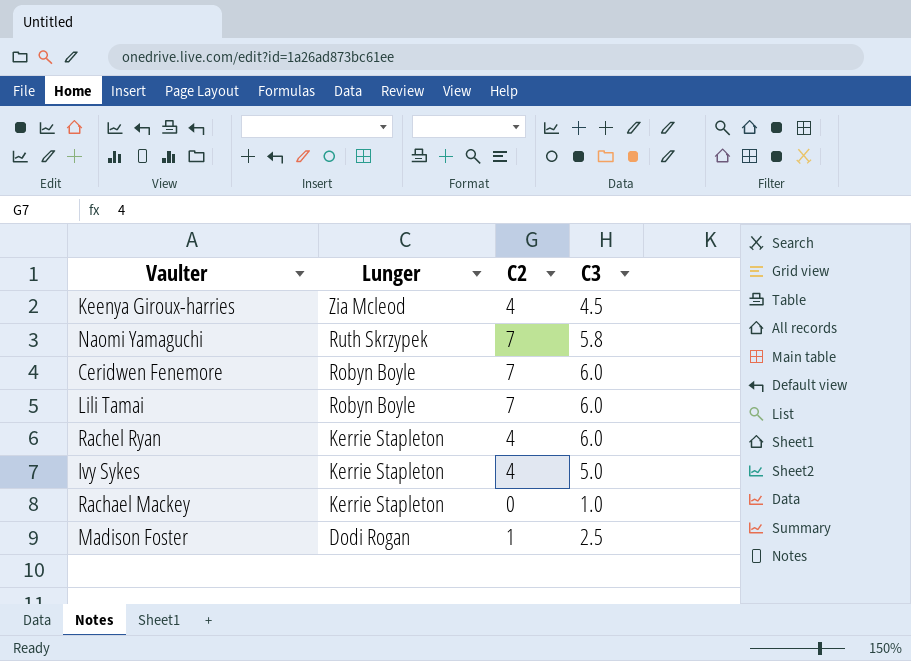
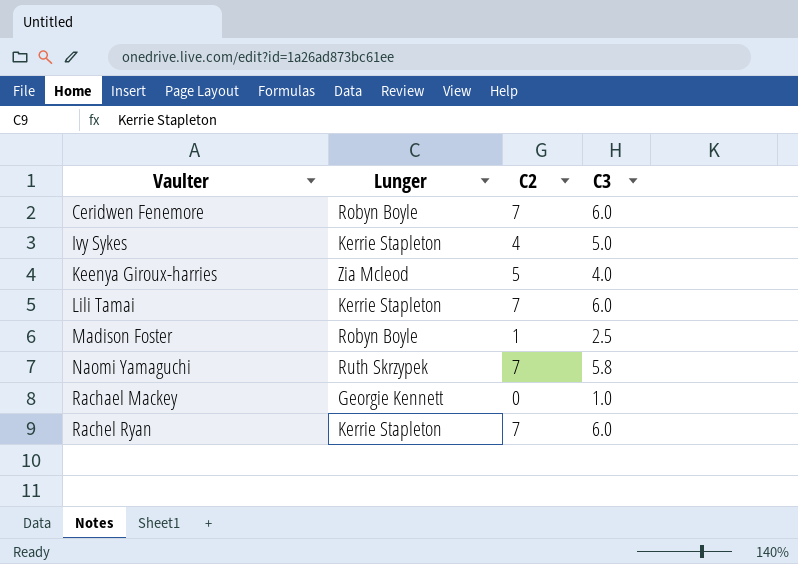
row order: Lunger descending -> Vaulter ascending
Keenya Giroux-harries | C2: 4 -> 5
Keenya Giroux-harries | C3: 4.5 -> 4.0
Lili Tamai | Lunger: Robyn Boyle -> Kerrie Stapleton
Madison Foster | Lunger: Dodi Rogan -> Robyn Boyle
Rachael Mackey | Lunger: Kerrie Stapleton -> Georgie Kennett
Rachel Ryan | C2: 4 -> 7

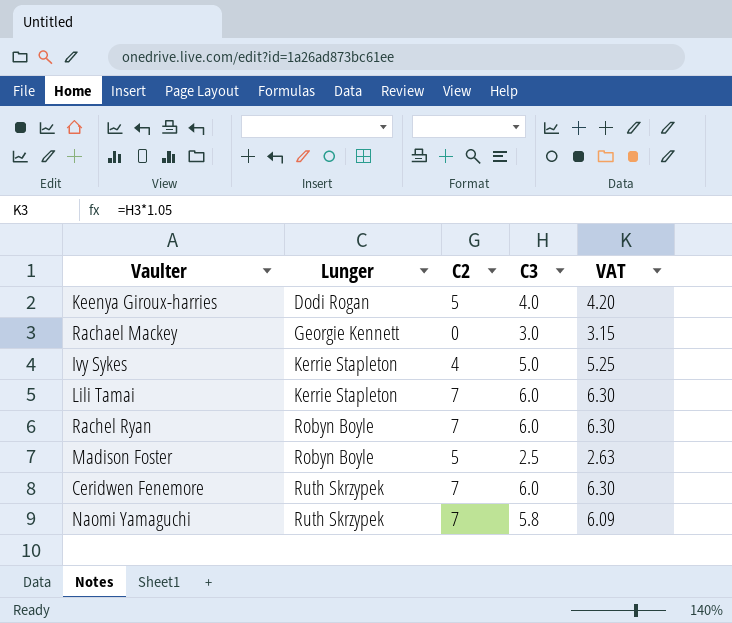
row order: Vaulter ascending -> Lunger ascending
column VAT | formula: none -> [C3] * 1.05
Keenya Giroux-harries | Lunger: Zia Mcleod -> Dodi Rogan
Rachael Mackey | C3: 1.0 -> 3.0
Rachel Ryan | Lunger: Kerrie Stapleton -> Robyn Boyle
Madison Foster | C2: 1 -> 5
Ceridwen Fenemore | Lunger: Robyn Boyle -> Ruth Skrzypek

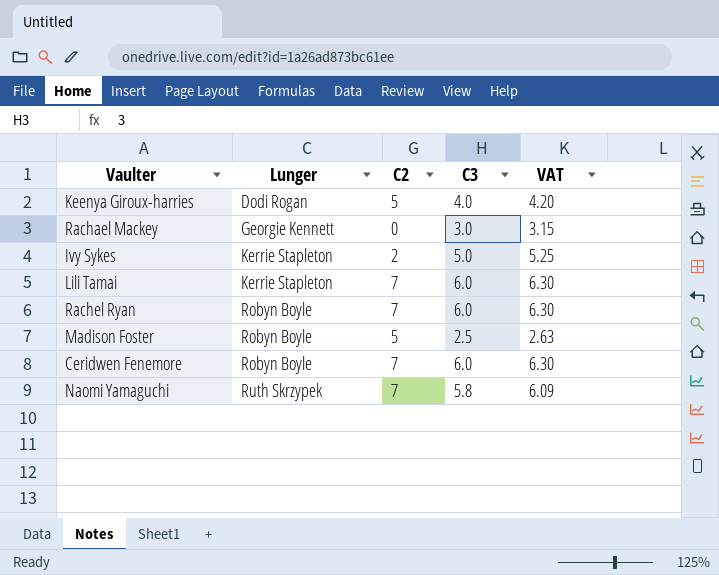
Ivy Sykes | C2: 4 -> 2
Ceridwen Fenemore | Lunger: Ruth Skrzypek -> Robyn Boyle

